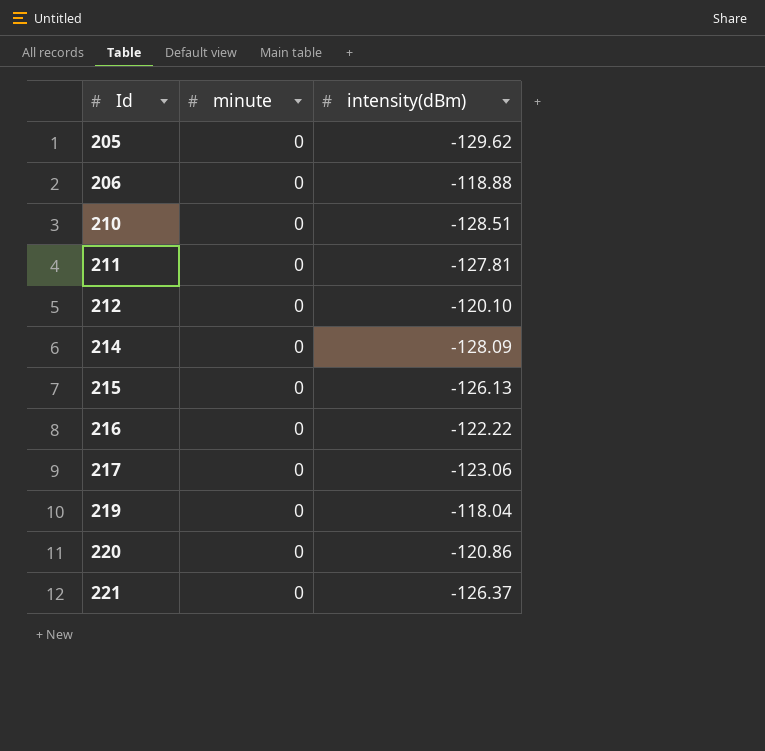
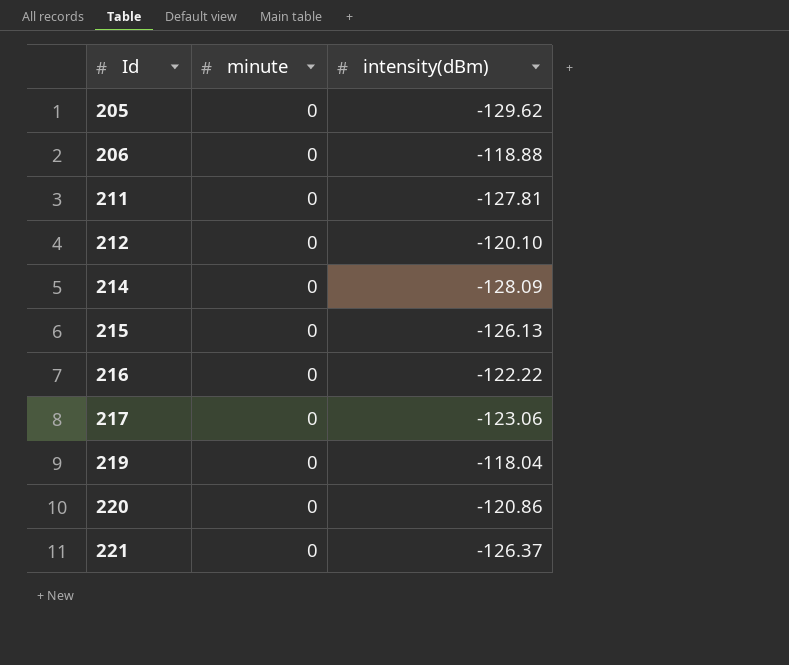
row 210: 0 | -128.51 -> none

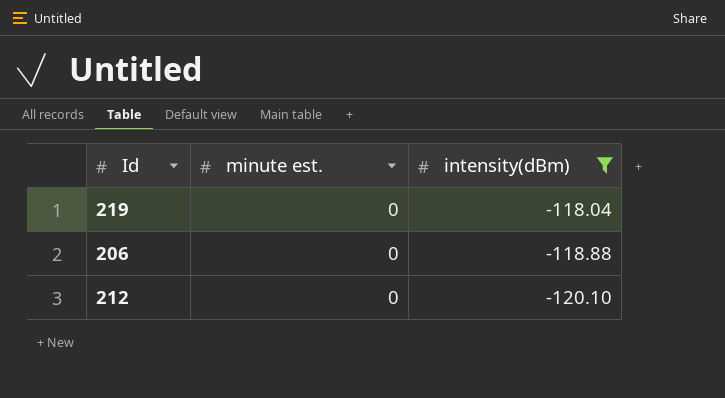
filter: none -> intensity(dBm) >= -120.10
row order: Id ascending -> intensity(dBm) descending
column name: minute -> minute est.

